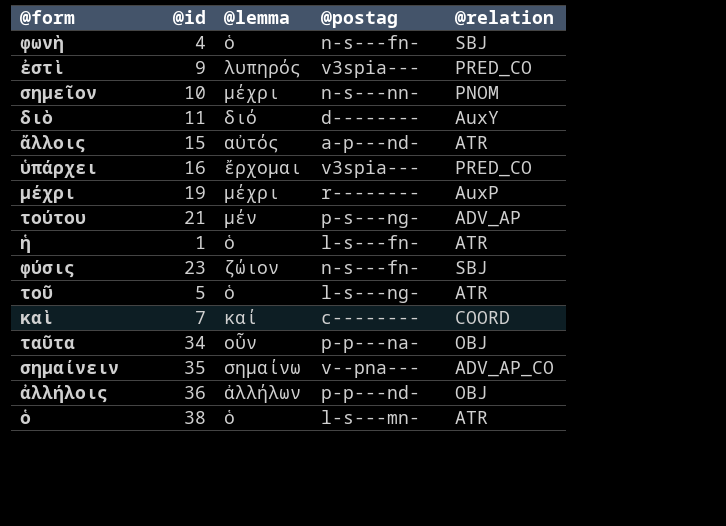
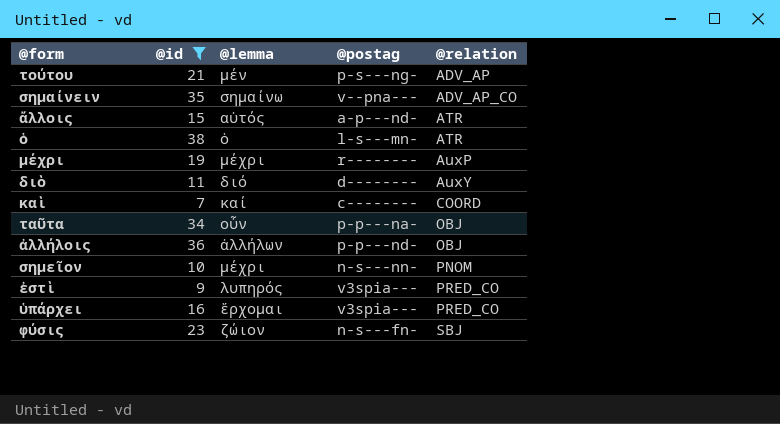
filter: none -> @id >= 7
row order: none -> @relation ascending

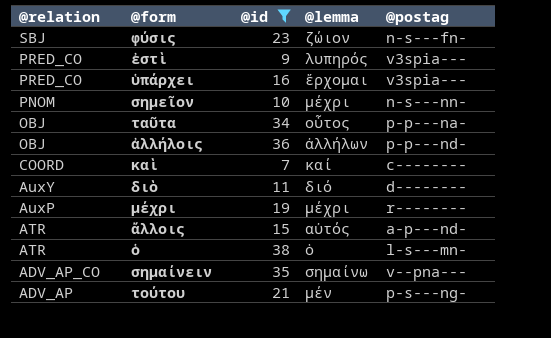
row order: @relation ascending -> @relation descending
column @relation | position: 5 -> 1
ταῦτα | @lemma: οὖν -> οὗτος

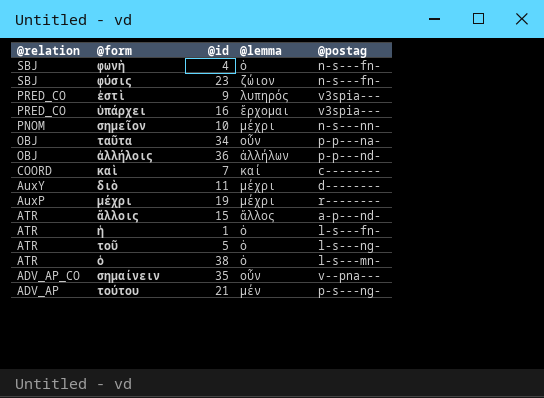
filter: @id >= 7 -> none
ταῦτα | @lemma: οὗτος -> οὖν
διὸ | @lemma: διό -> μέχρι
ἄλλοις | @lemma: αὐτός -> ἄλλος
σημαίνειν | @lemma: σημαίνω -> οὖν

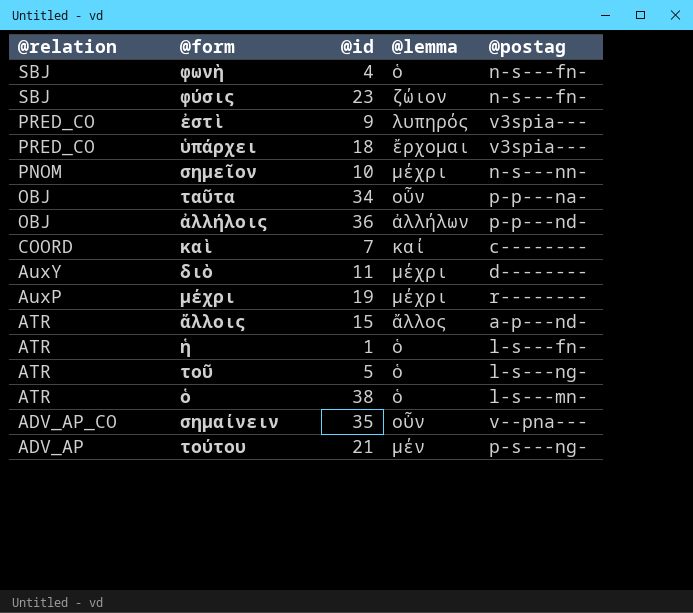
ὑπάρχει | @id: 16 -> 18

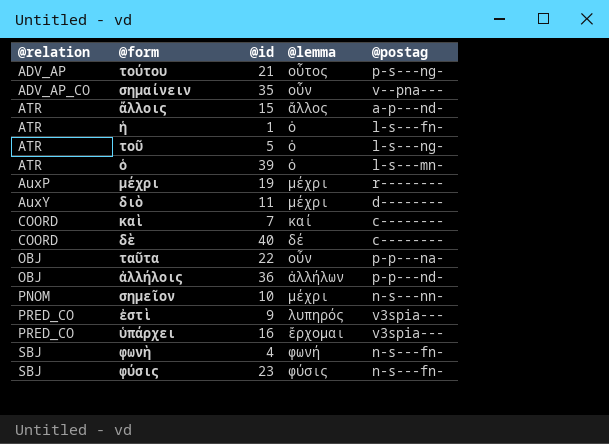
row order: @relation descending -> @relation ascending
τούτου | @lemma: μέν -> οὗτος
ὁ | @id: 38 -> 39
row δὲ: none -> COORD | 40 | δέ | c--------
ταῦτα | @id: 34 -> 22
ὑπάρχει | @id: 18 -> 16
φωνὴ | @lemma: ὁ -> φωνή
φύσις | @lemma: ζώιον -> φύσις

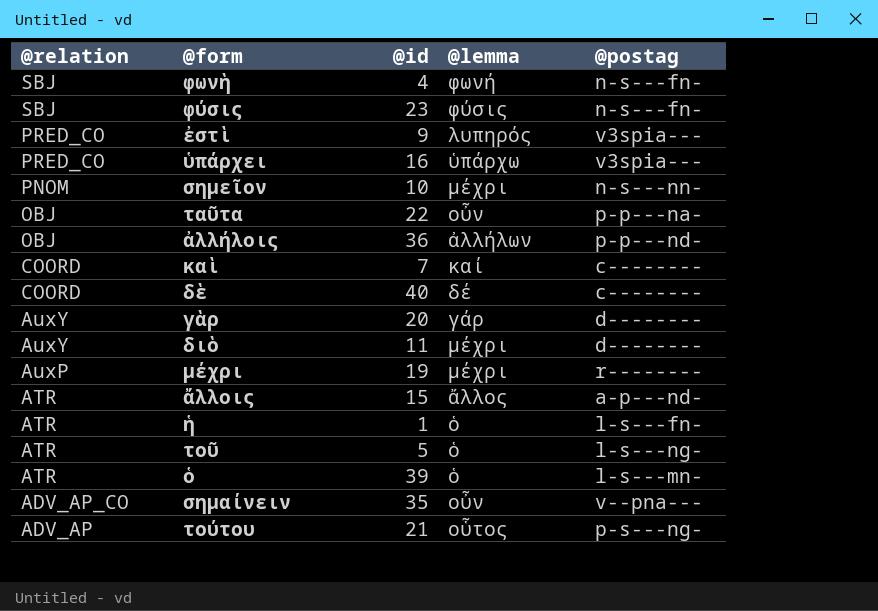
row order: @relation ascending -> @relation descending
ὑπάρχει | @lemma: ἔρχομαι -> ὑπάρχω
row γὰρ: none -> AuxY | 20 | γάρ | d--------

